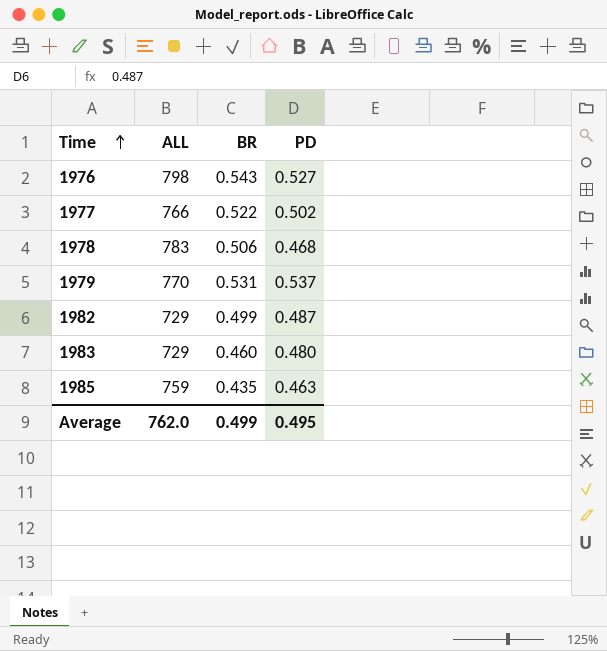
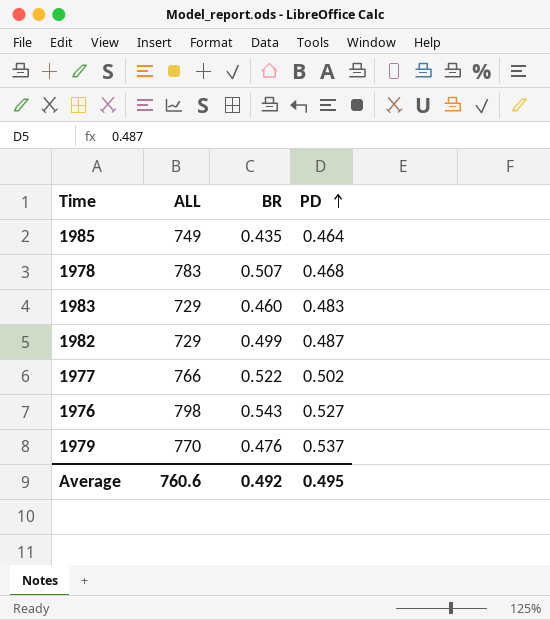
row order: Time ascending -> PD ascending
1985 | ALL: 759 -> 749
1985 | PD: 0.463 -> 0.464
1978 | BR: 0.506 -> 0.507
1983 | PD: 0.480 -> 0.483
1979 | BR: 0.531 -> 0.476
Average | ALL: 762.0 -> 760.6
Average | BR: 0.499 -> 0.492

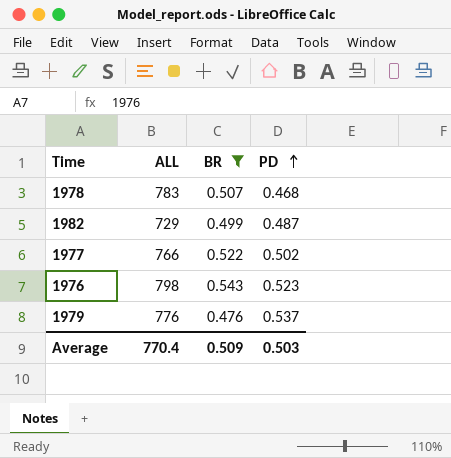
filter: none -> BR >= 0.476
1976 | PD: 0.527 -> 0.523
1979 | ALL: 770 -> 776
Average | ALL: 760.6 -> 770.4
Average | BR: 0.492 -> 0.509
Average | PD: 0.495 -> 0.503

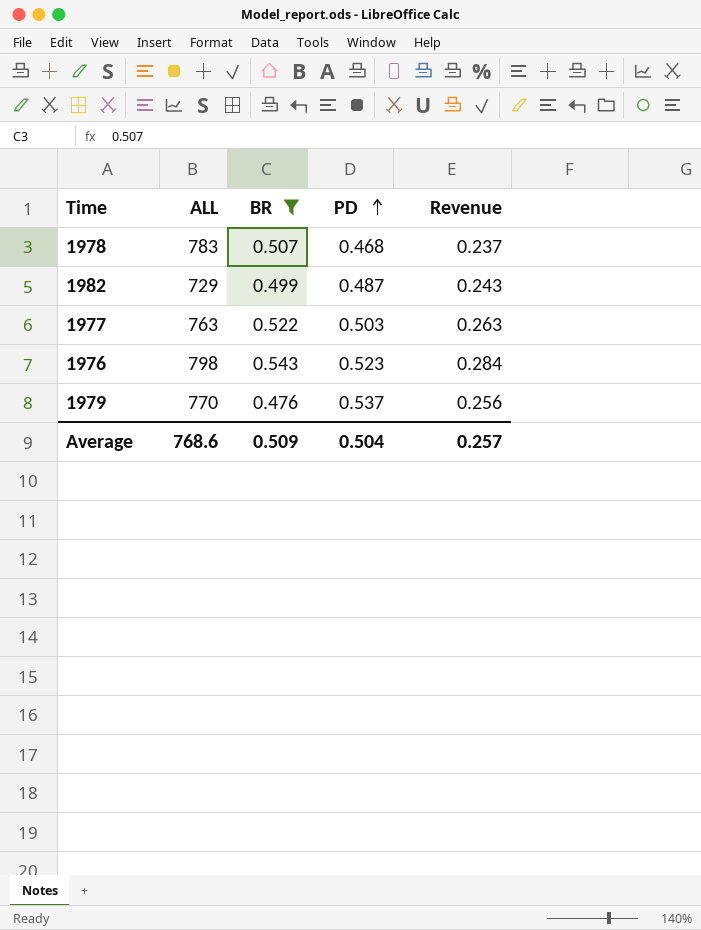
column Revenue | formula: none -> [BR] * [PD]
1977 | ALL: 766 -> 763
1977 | PD: 0.502 -> 0.503
1979 | ALL: 776 -> 770
Average | ALL: 770.4 -> 768.6
Average | PD: 0.503 -> 0.504

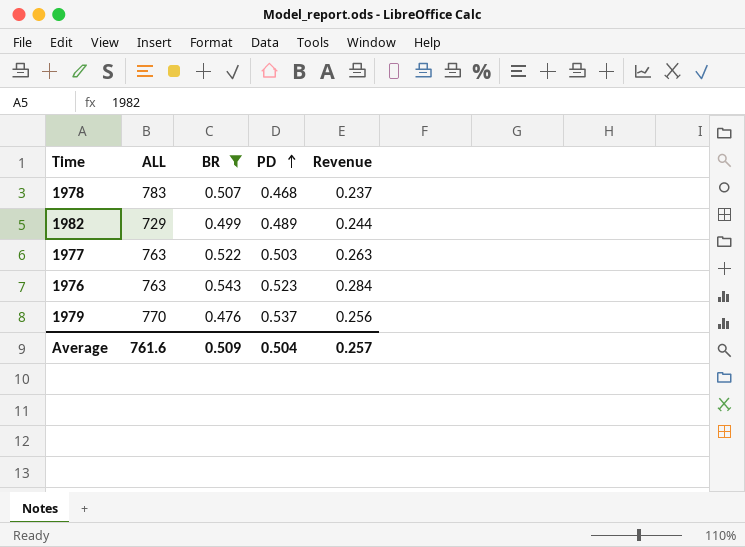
1982 | PD: 0.487 -> 0.489
1982 | Revenue: 0.243 -> 0.244
1976 | ALL: 798 -> 763
Average | ALL: 768.6 -> 761.6

